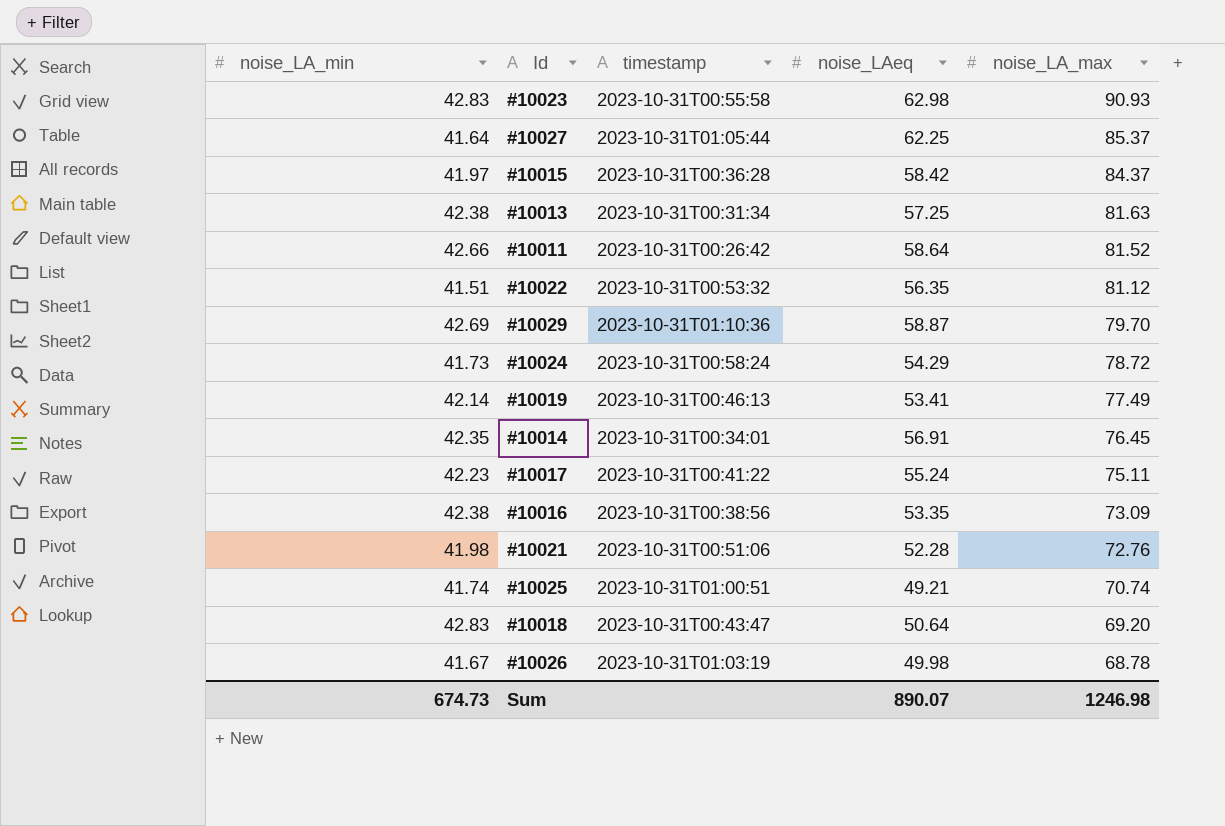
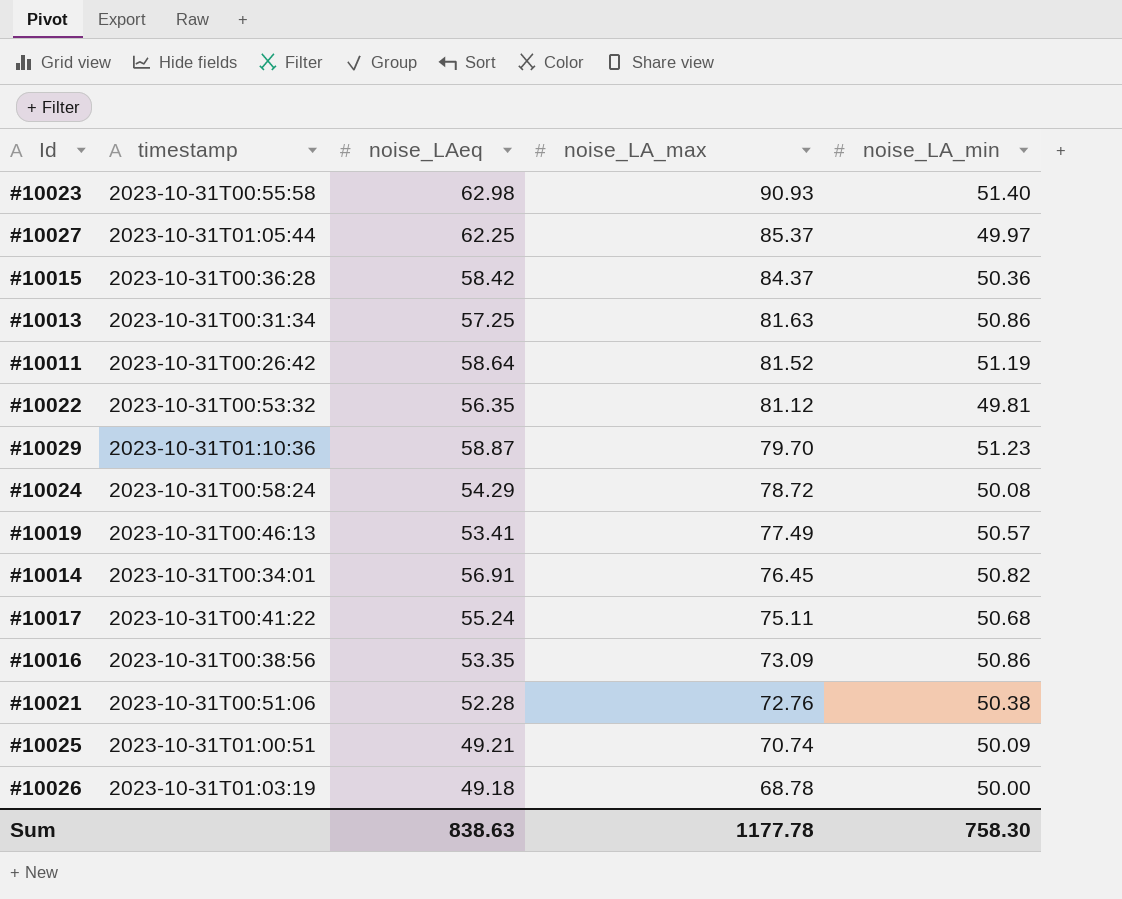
column noise_LA_min | position: 1 -> 5
row #10018: 42.83 | 2023-10-31T00:43:47 | 50.64 | 69.20 -> none
#10023 | noise_LA_min: 42.83 -> 51.40
#10027 | noise_LA_min: 41.64 -> 49.97
#10015 | noise_LA_min: 41.97 -> 50.36
#10013 | noise_LA_min: 42.38 -> 50.86
#10011 | noise_LA_min: 42.66 -> 51.19
#10022 | noise_LA_min: 41.51 -> 49.81
#10029 | noise_LA_min: 42.69 -> 51.23
#10024 | noise_LA_min: 41.73 -> 50.08
#10019 | noise_LA_min: 42.14 -> 50.57
#10014 | noise_LA_min: 42.35 -> 50.82
#10017 | noise_LA_min: 42.23 -> 50.68
#10016 | noise_LA_min: 42.38 -> 50.86
#10021 | noise_LA_min: 41.98 -> 50.38
#10025 | noise_LA_min: 41.74 -> 50.09
#10026 | noise_LAeq: 49.98 -> 49.18
#10026 | noise_LA_min: 41.67 -> 50.00
Sum | noise_LAeq: 890.07 -> 838.63
Sum | noise_LA_max: 1246.98 -> 1177.78
Sum | noise_LA_min: 674.73 -> 758.30

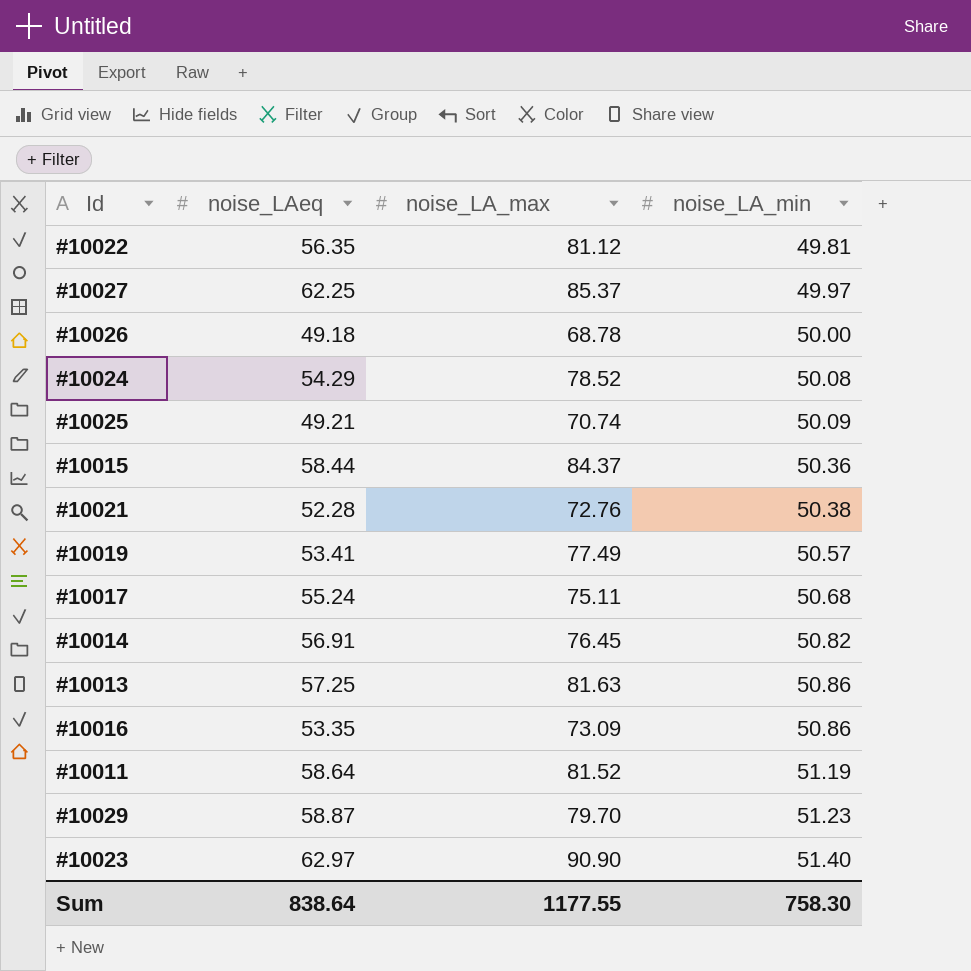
row order: noise_LA_max descending -> noise_LA_min ascending
column timestamp | position: 2 -> none
#10024 | noise_LA_max: 78.72 -> 78.52
#10015 | noise_LAeq: 58.42 -> 58.44
#10023 | noise_LAeq: 62.98 -> 62.97
#10023 | noise_LA_max: 90.93 -> 90.90
Sum | noise_LAeq: 838.63 -> 838.64
Sum | noise_LA_max: 1177.78 -> 1177.55

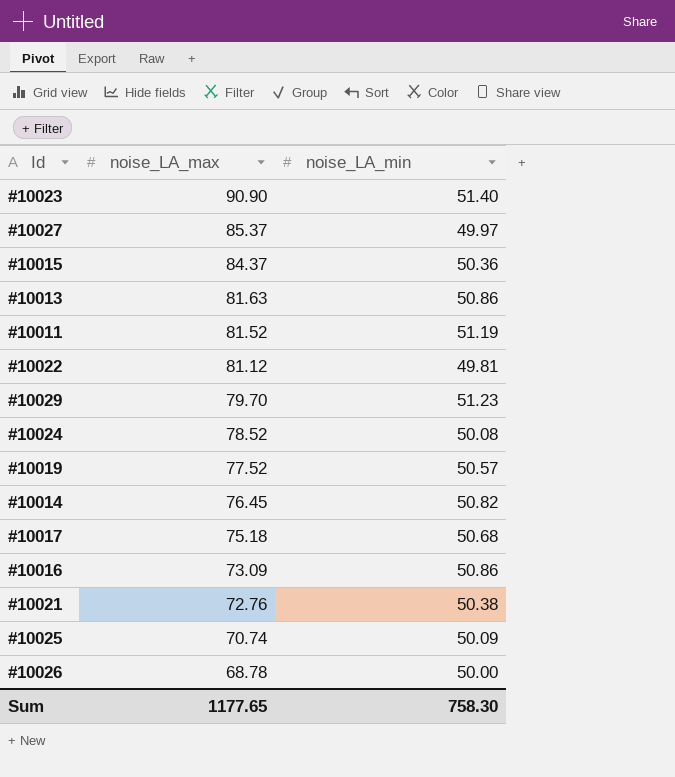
row order: noise_LA_min ascending -> noise_LA_max descending
column noise_LAeq | position: 2 -> none
#10019 | noise_LA_max: 77.49 -> 77.52
#10017 | noise_LA_max: 75.11 -> 75.18
Sum | noise_LA_max: 1177.55 -> 1177.65

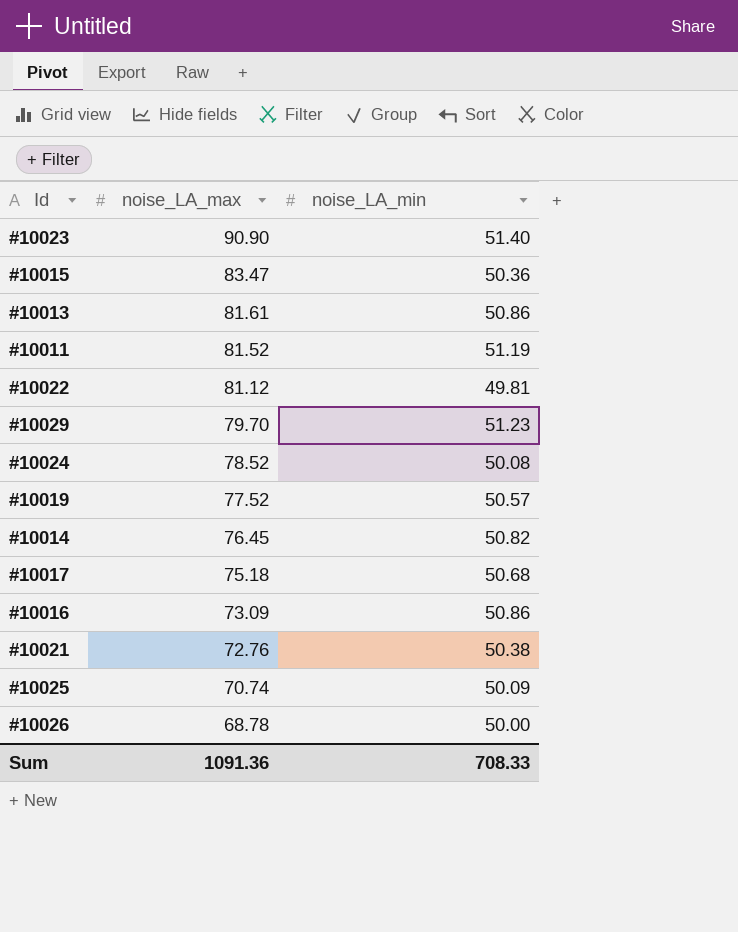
row #10027: 85.37 | 49.97 -> none
#10015 | noise_LA_max: 84.37 -> 83.47
#10013 | noise_LA_max: 81.63 -> 81.61
Sum | noise_LA_max: 1177.65 -> 1091.36
Sum | noise_LA_min: 758.30 -> 708.33

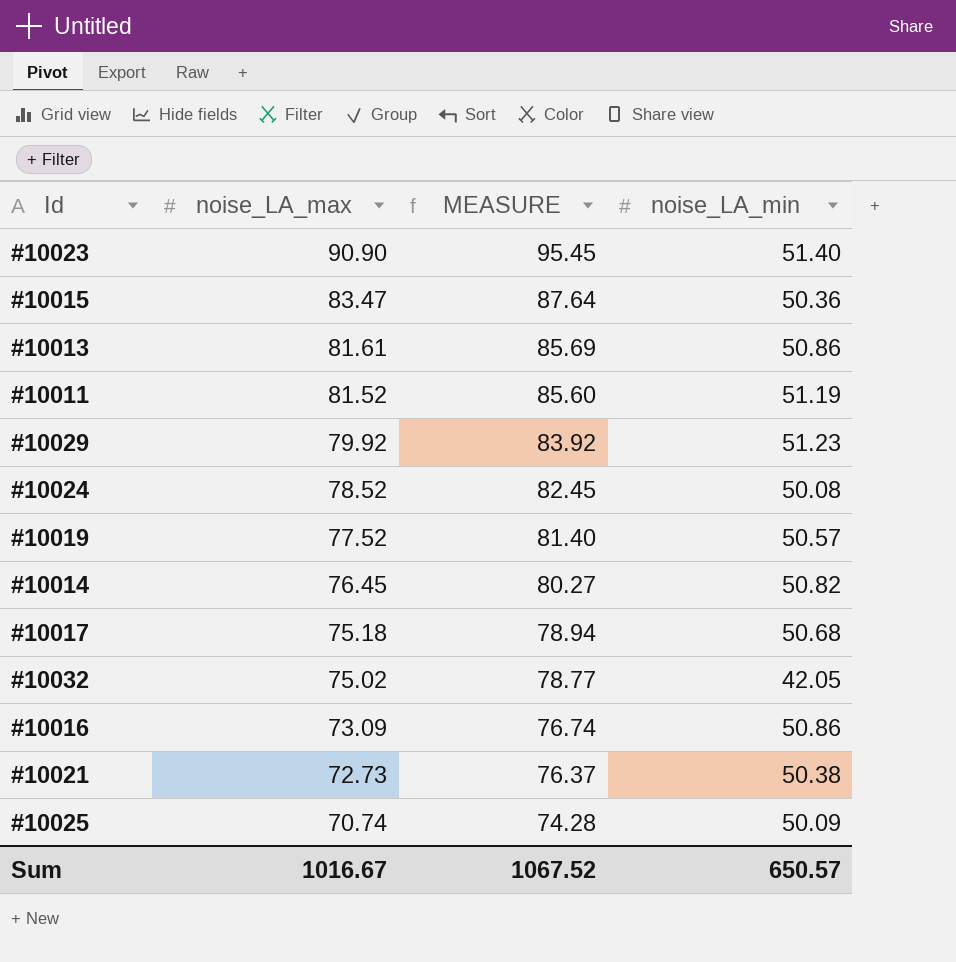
column MEASURE | formula: none -> [noise_LA_max] * 1.05
row #10022: 81.12 | 49.81 -> none
row #10026: 68.78 | 50.00 -> none
#10029 | noise_LA_max: 79.70 -> 79.92
row #10032: none -> 75.02 | 78.77 | 42.05
#10021 | noise_LA_max: 72.76 -> 72.73
Sum | noise_LA_max: 1091.36 -> 1016.67
Sum | noise_LA_min: 708.33 -> 650.57

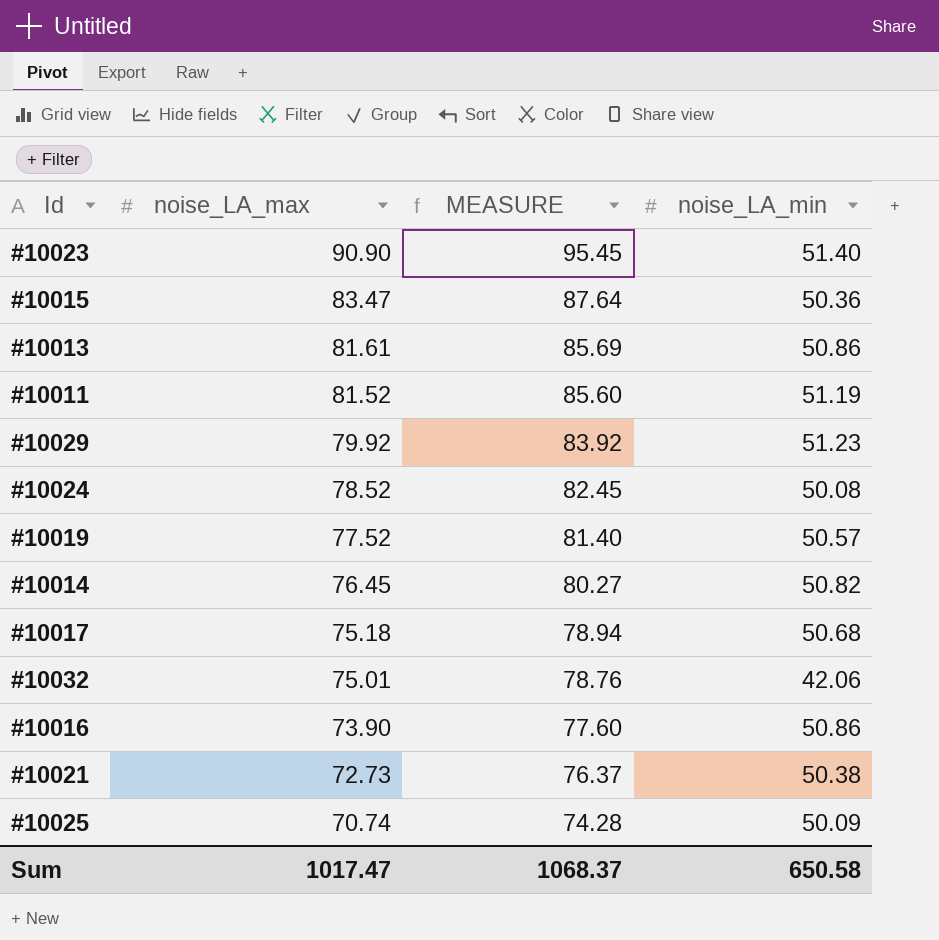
#10032 | noise_LA_max: 75.02 -> 75.01
#10032 | MEASURE: 78.77 -> 78.76
#10032 | noise_LA_min: 42.05 -> 42.06
#10016 | noise_LA_max: 73.09 -> 73.90
#10016 | MEASURE: 76.74 -> 77.60
Sum | noise_LA_max: 1016.67 -> 1017.47
Sum | MEASURE: 1067.52 -> 1068.37
Sum | noise_LA_min: 650.57 -> 650.58

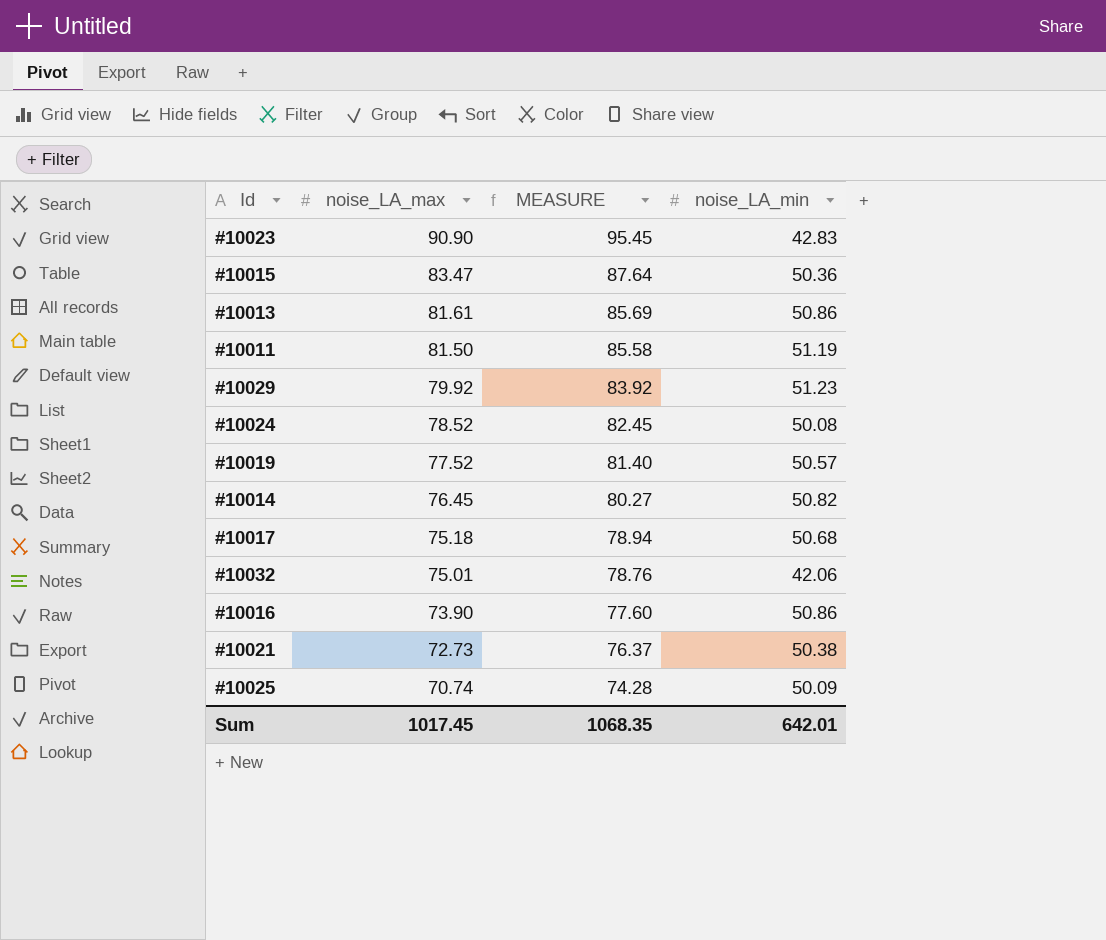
#10023 | noise_LA_min: 51.40 -> 42.83
#10011 | noise_LA_max: 81.52 -> 81.50
#10011 | MEASURE: 85.60 -> 85.58
Sum | noise_LA_max: 1017.47 -> 1017.45
Sum | MEASURE: 1068.37 -> 1068.35
Sum | noise_LA_min: 650.58 -> 642.01

